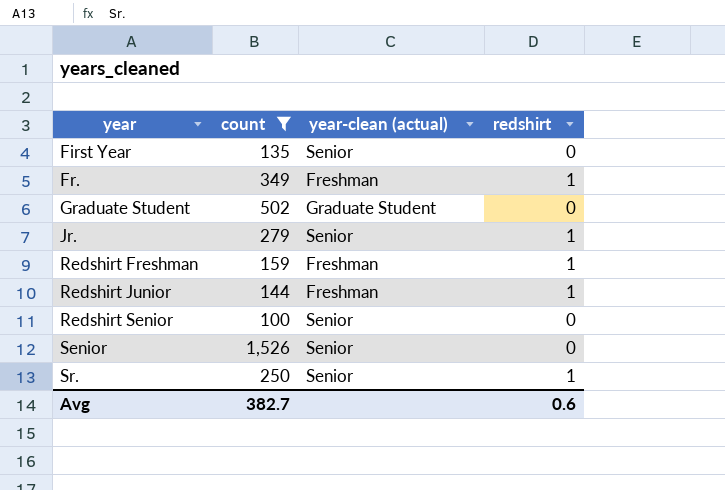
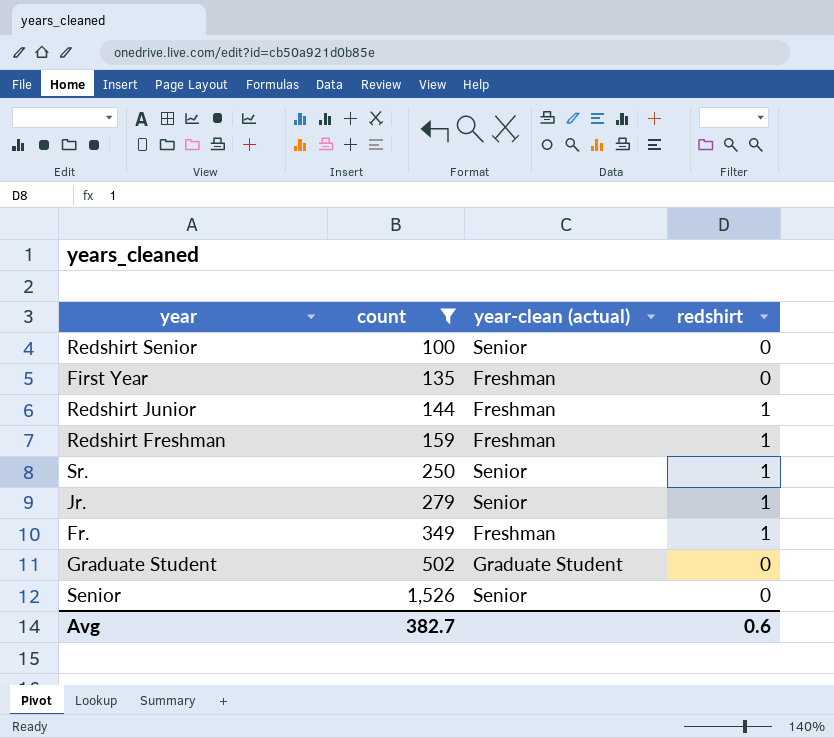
row order: year ascending -> count ascending
First Year | year-clean (actual): Senior -> Freshman

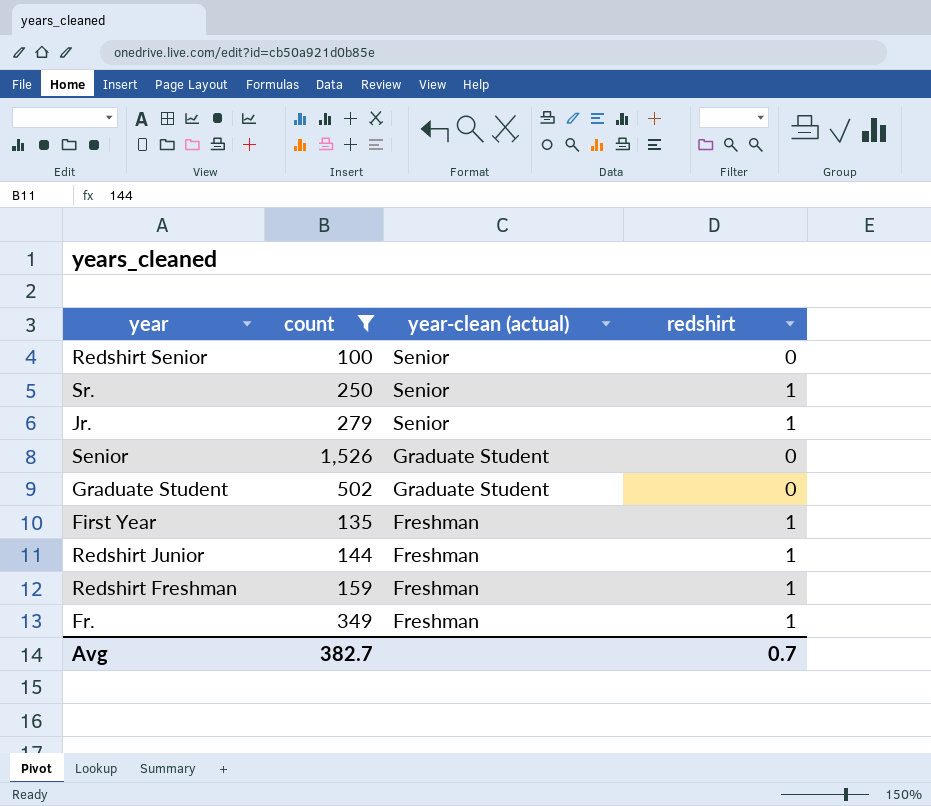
row order: count ascending -> year-clean (actual) descending
Senior | year-clean (actual): Senior -> Graduate Student
First Year | redshirt: 0 -> 1
Avg | redshirt: 0.6 -> 0.7

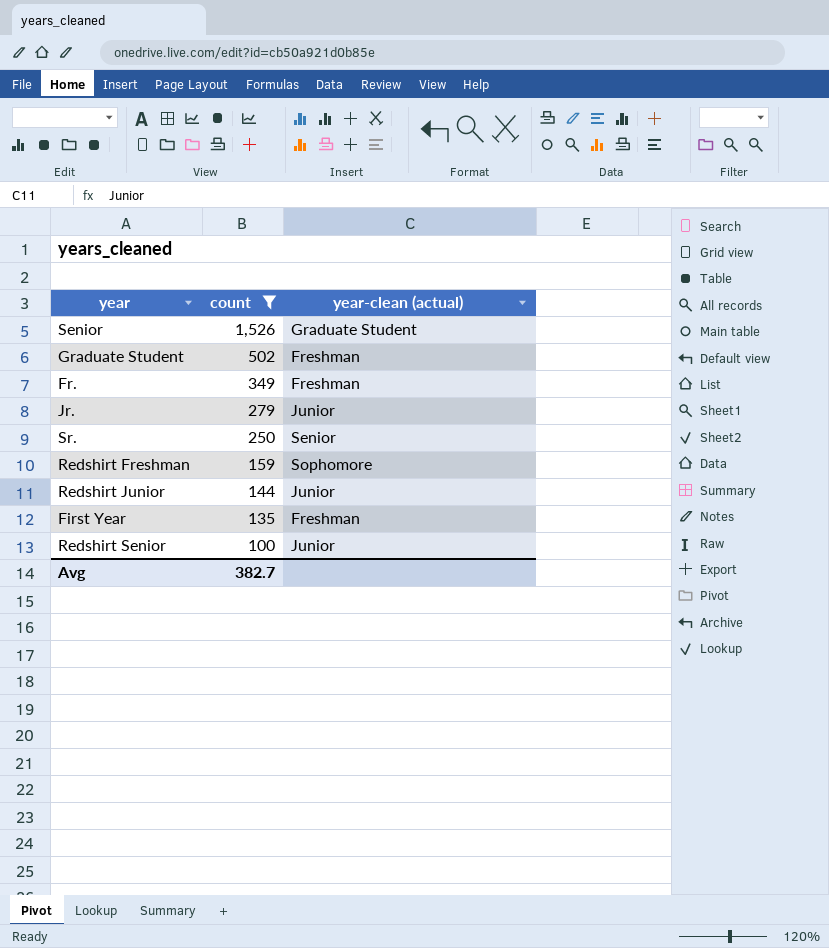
row order: year-clean (actual) descending -> count descending
column redshirt | position: 4 -> none
Graduate Student | year-clean (actual): Graduate Student -> Freshman
Jr. | year-clean (actual): Senior -> Junior
Redshirt Freshman | year-clean (actual): Freshman -> Sophomore
Redshirt Junior | year-clean (actual): Freshman -> Junior
Redshirt Senior | year-clean (actual): Senior -> Junior

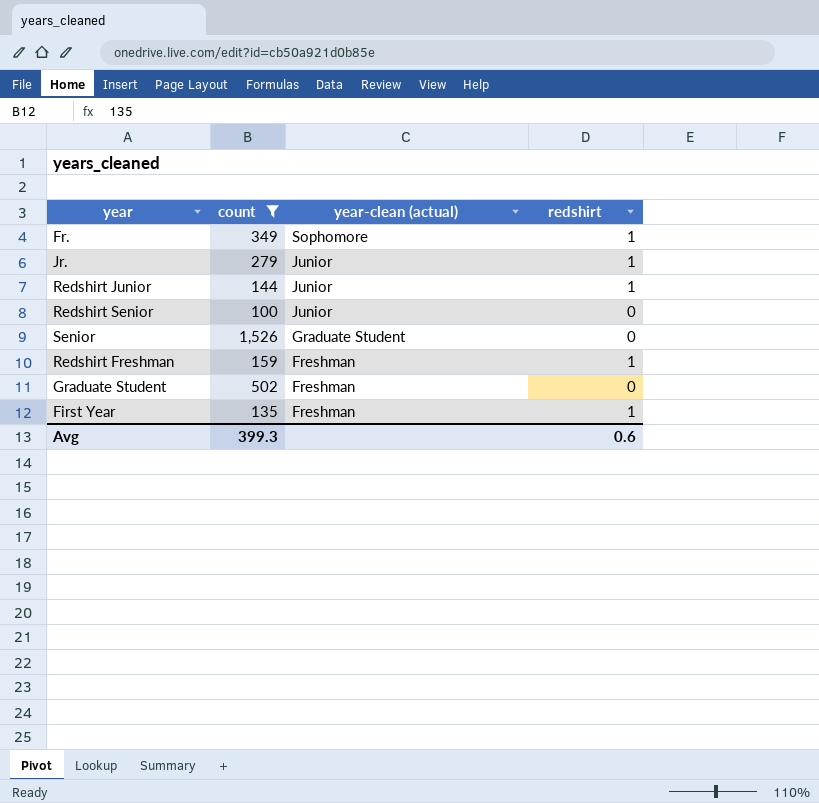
row order: count descending -> year-clean (actual) descending
column redshirt | position: none -> 4
row Sr.: 250 | Senior -> none
Fr. | year-clean (actual): Freshman -> Sophomore
Redshirt Freshman | year-clean (actual): Sophomore -> Freshman
Avg | count: 382.7 -> 399.3

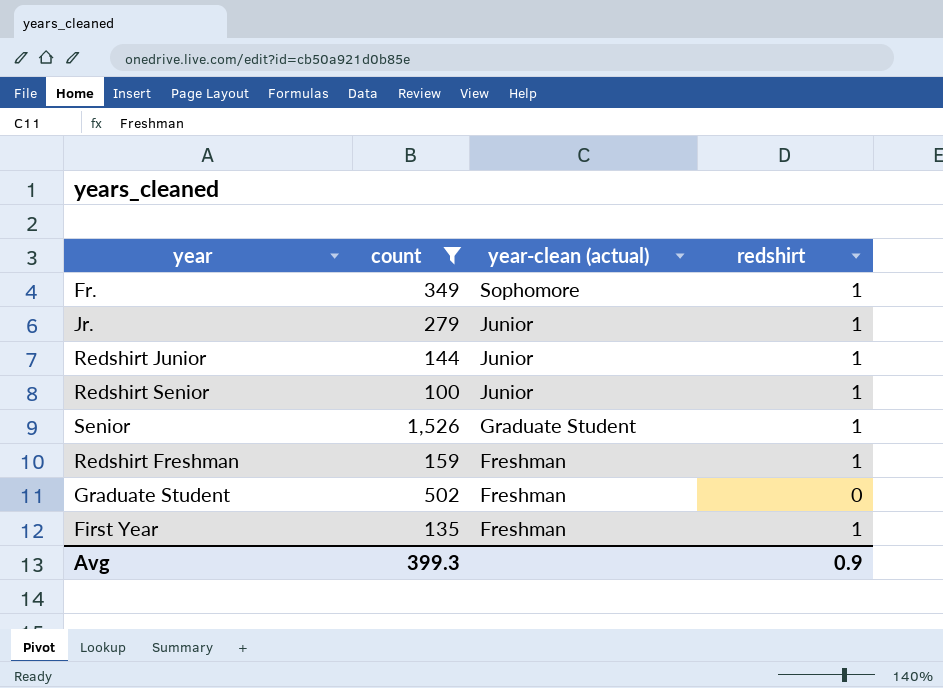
Redshirt Senior | redshirt: 0 -> 1
Senior | redshirt: 0 -> 1
Avg | redshirt: 0.6 -> 0.9

